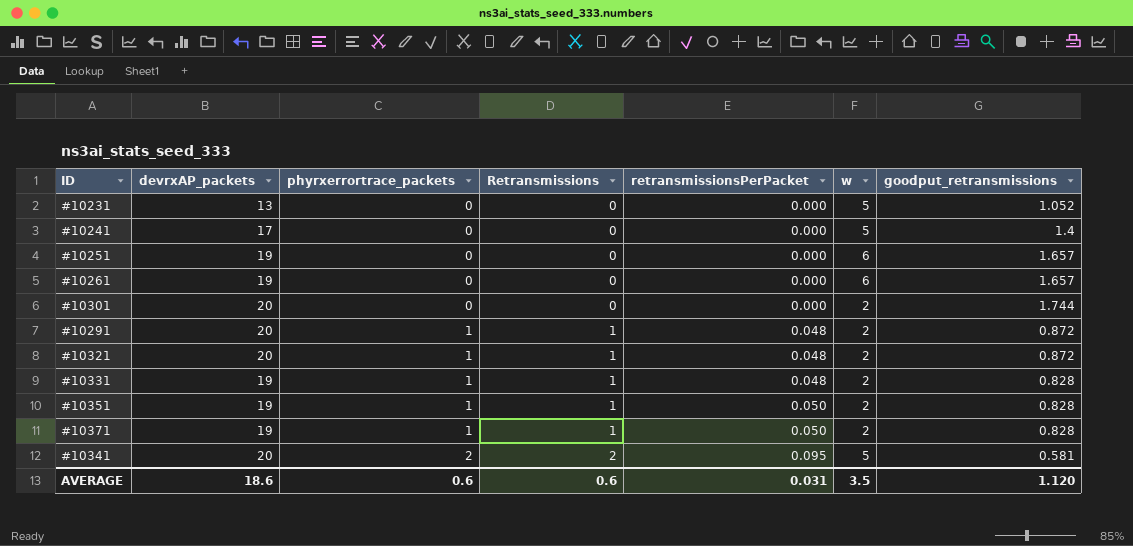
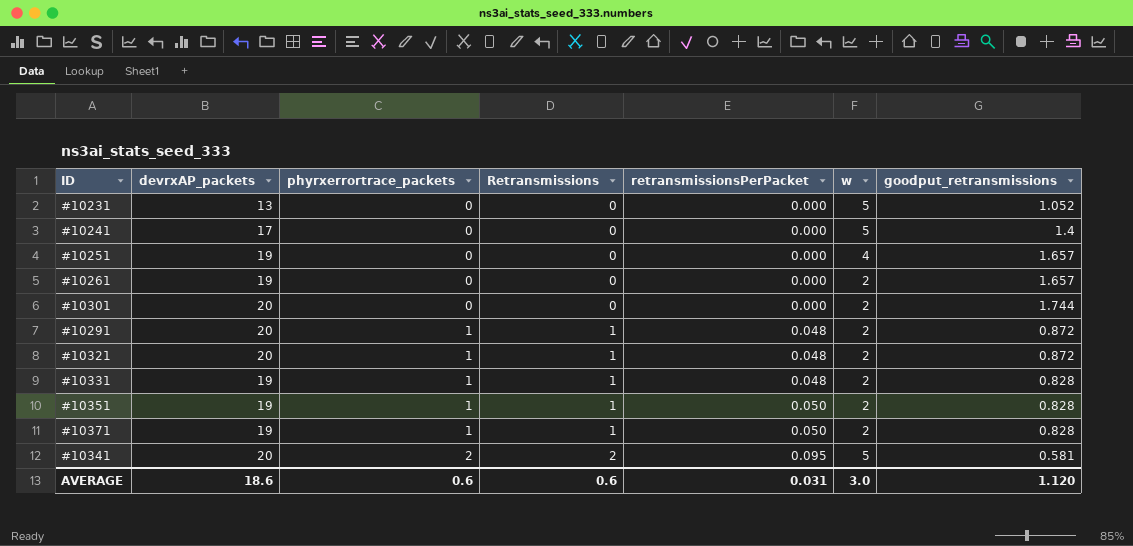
#10251 | w: 6 -> 4
#10261 | w: 6 -> 2
AVERAGE | w: 3.5 -> 3.0

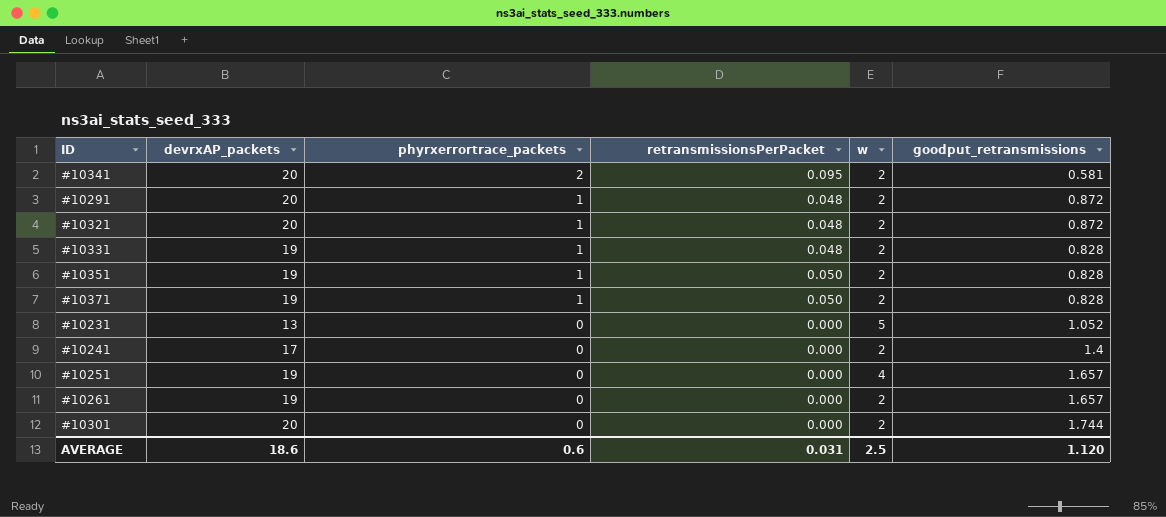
row order: phyrxerrortrace_packets ascending -> phyrxerrortrace_packets descending
column Retransmissions | position: 4 -> none
#10341 | w: 5 -> 2
#10241 | w: 5 -> 2
AVERAGE | w: 3.0 -> 2.5

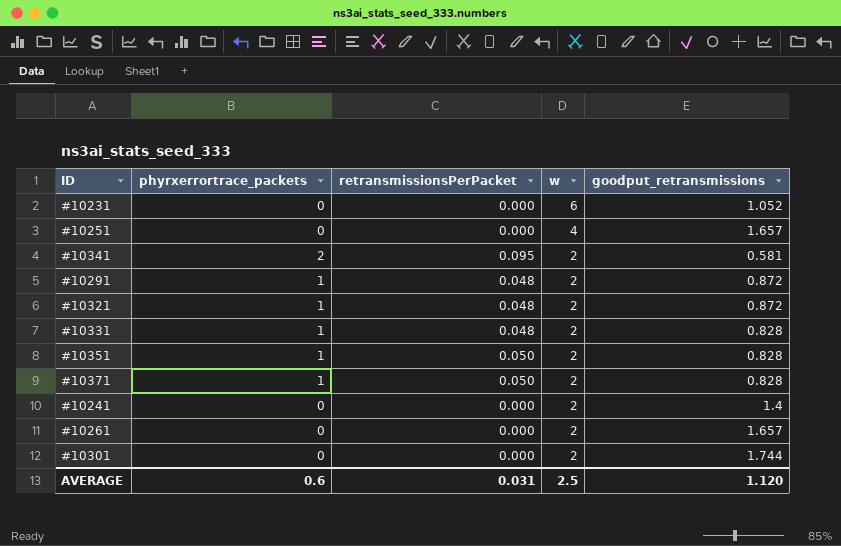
row order: phyrxerrortrace_packets descending -> w descending
column devrxAP_packets | position: 2 -> none
#10231 | w: 5 -> 6

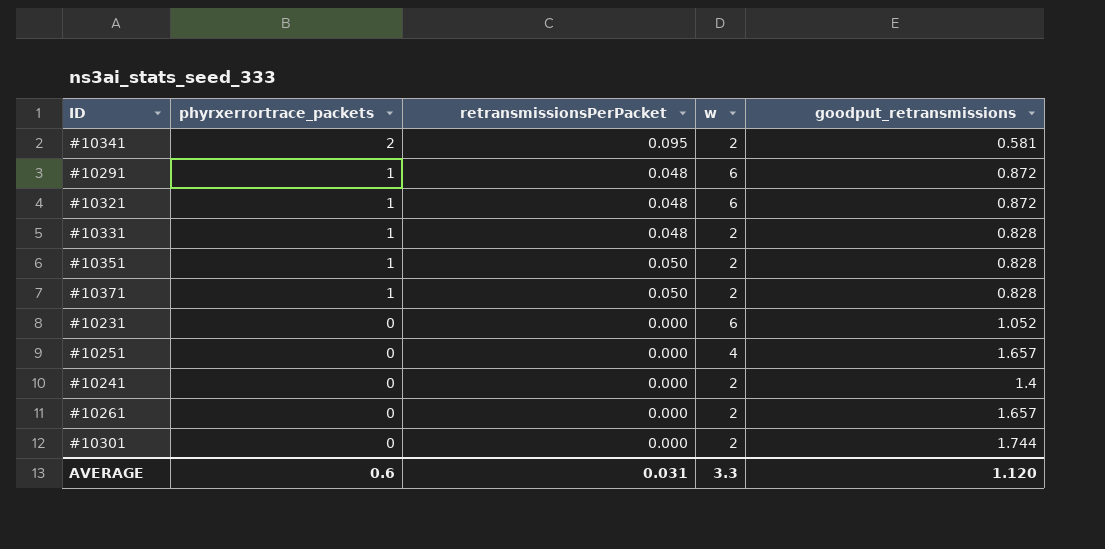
row order: w descending -> phyrxerrortrace_packets descending
#10291 | w: 2 -> 6
#10321 | w: 2 -> 6
AVERAGE | w: 2.5 -> 3.3

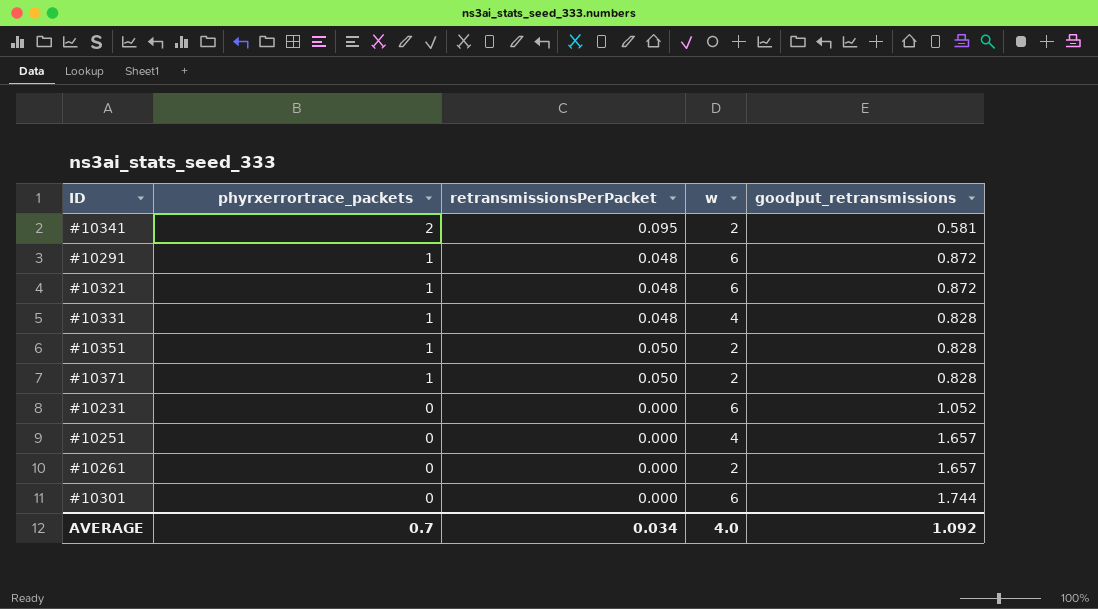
row #10241: 0 | 0.000 | 2 | 1.4 -> none
#10331 | w: 2 -> 4
#10301 | w: 2 -> 6
AVERAGE | phyrxerrortrace_packets: 0.6 -> 0.7
AVERAGE | retransmissionsPerPacket: 0.031 -> 0.034
AVERAGE | w: 3.3 -> 4.0
AVERAGE | goodput_retransmissions: 1.120 -> 1.092

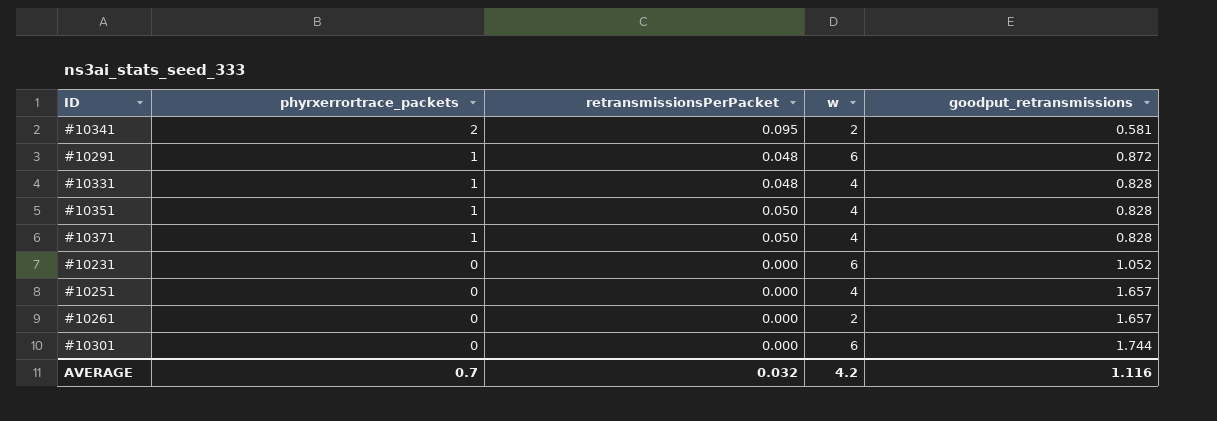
row #10321: 1 | 0.048 | 6 | 0.872 -> none
#10351 | w: 2 -> 4
#10371 | w: 2 -> 4
AVERAGE | retransmissionsPerPacket: 0.034 -> 0.032
AVERAGE | w: 4.0 -> 4.2
AVERAGE | goodput_retransmissions: 1.092 -> 1.116

